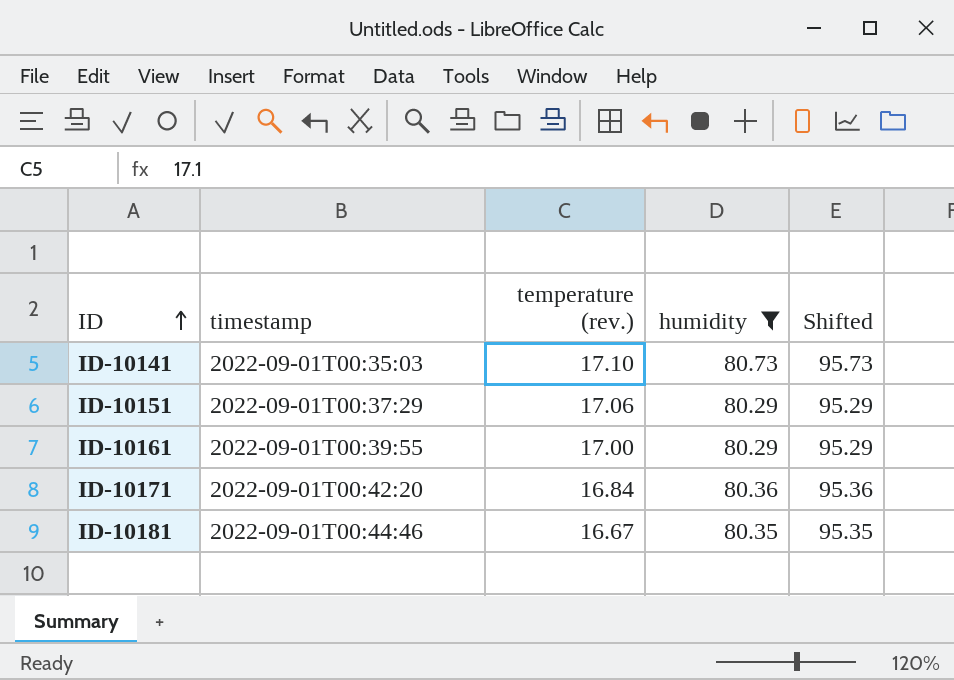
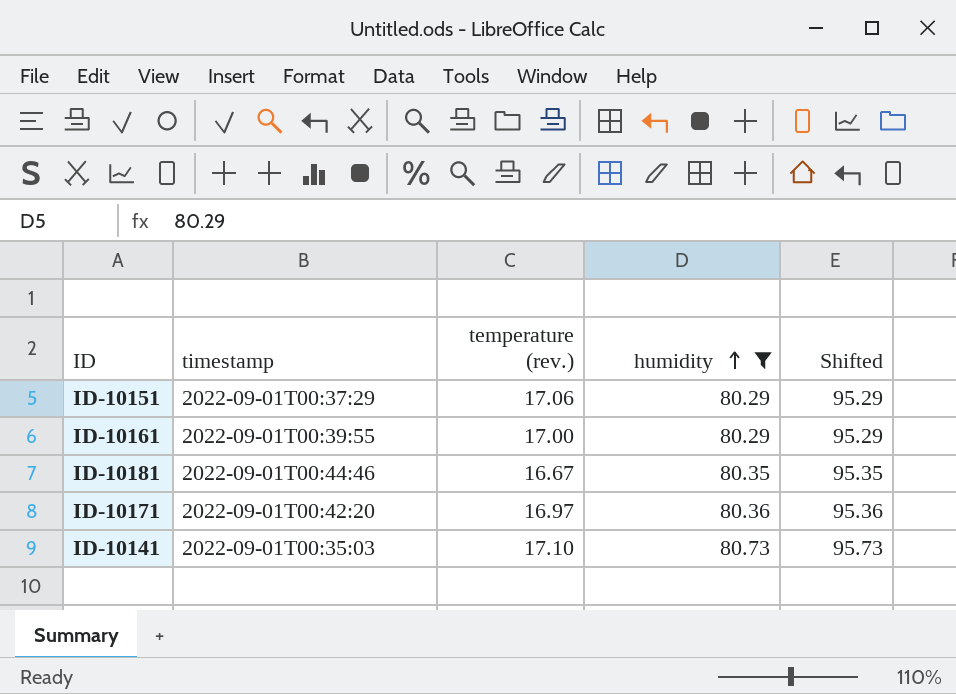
row order: ID ascending -> humidity ascending
ID-10171 | temperature (rev.): 16.84 -> 16.97

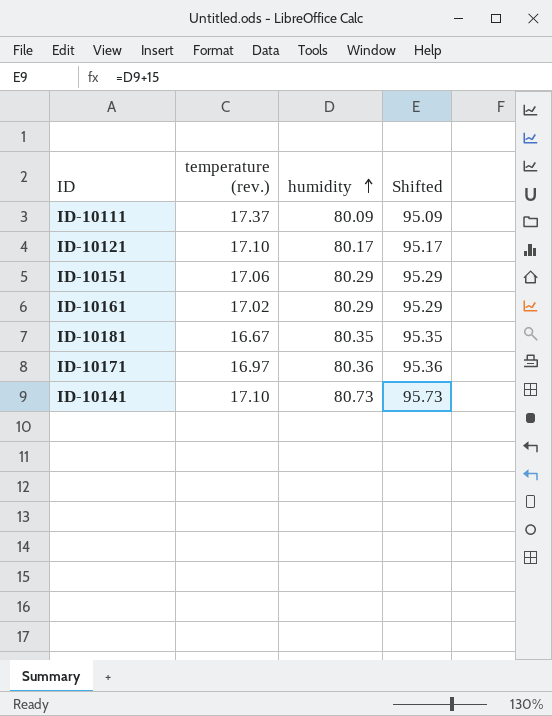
filter: humidity >= 80.29 -> none
column timestamp | position: 2 -> none
ID-10161 | temperature (rev.): 17.00 -> 17.02

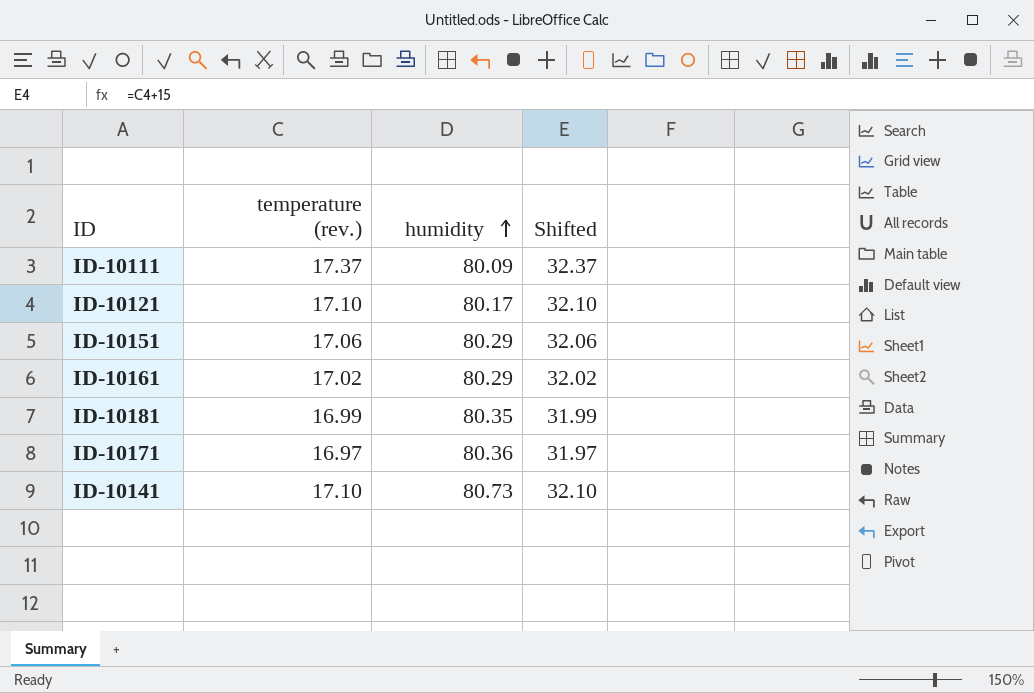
column Shifted | formula: [humidity] + 15 -> [temperature (rev.)] + 15
ID-10181 | temperature (rev.): 16.67 -> 16.99

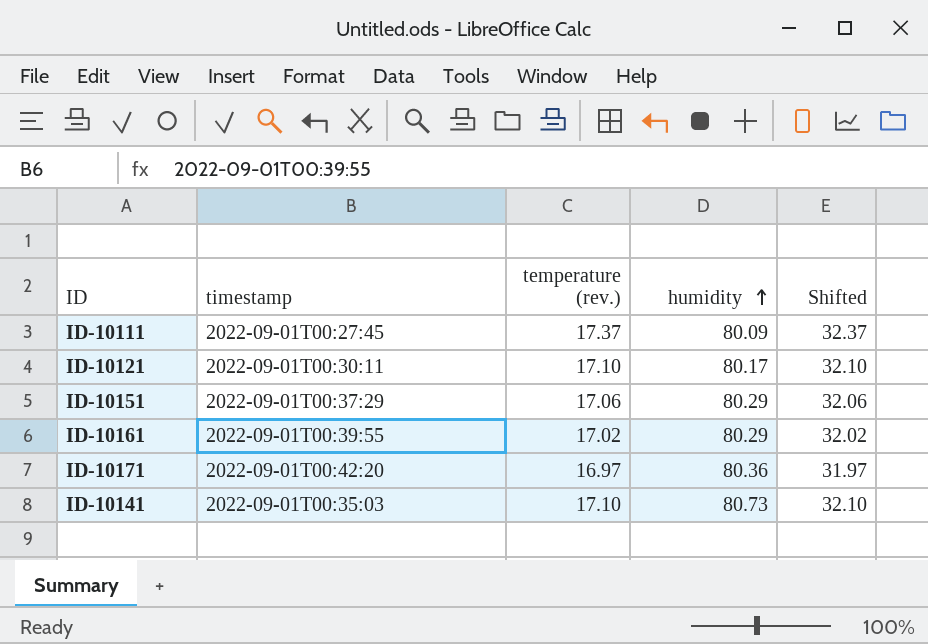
column timestamp | position: none -> 2
row ID-10181: 16.99 | 80.35 | 31.99 -> none

